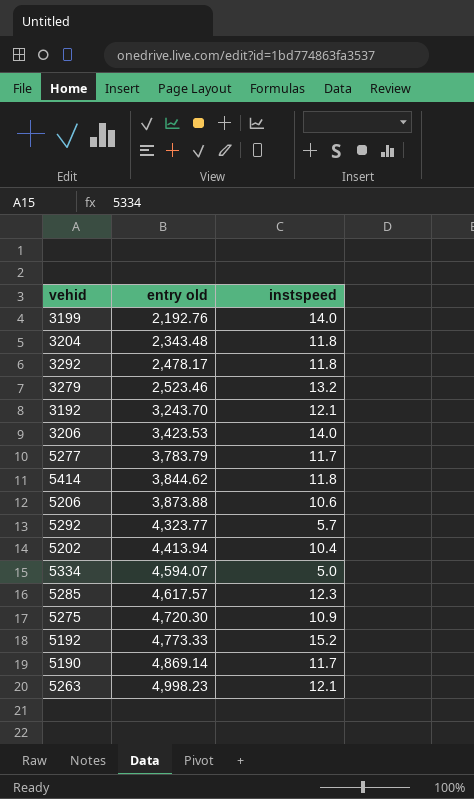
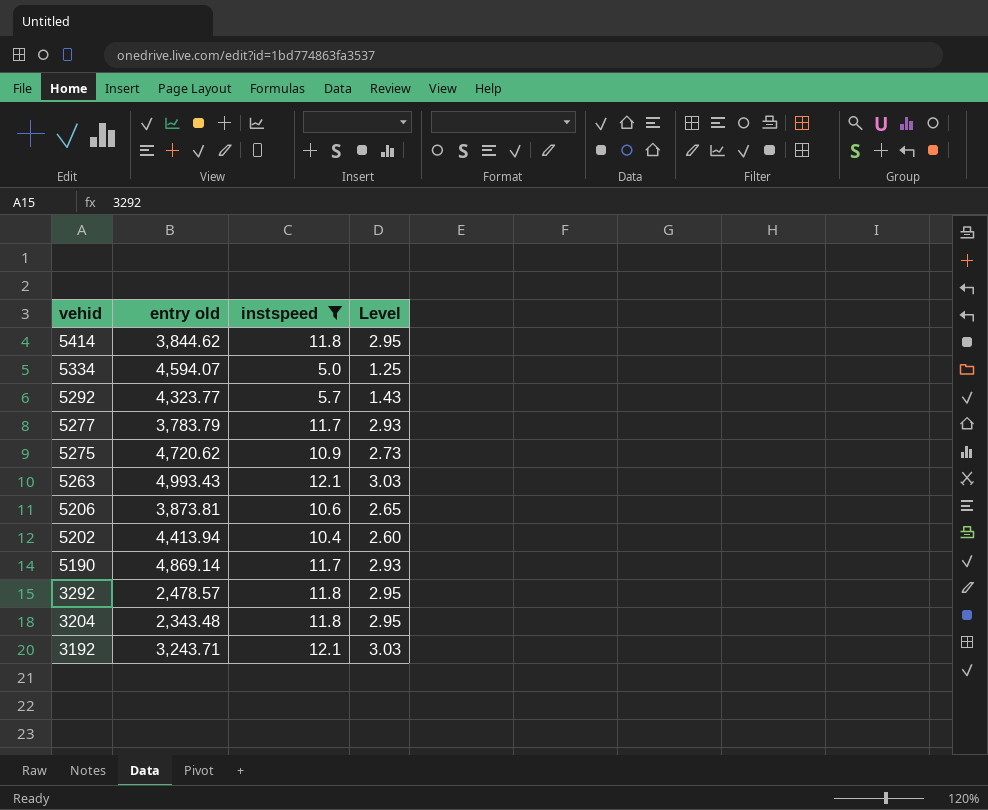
filter: none -> instspeed <= 12.1
row order: entry old ascending -> vehid descending
column Level | formula: none -> [instspeed] * 0.25
5275 | entry old: 4,720.30 -> 4,720.62
5263 | entry old: 4,998.23 -> 4,993.43
5206 | entry old: 3,873.88 -> 3,873.81
3292 | entry old: 2,478.17 -> 2,478.57
3192 | entry old: 3,243.70 -> 3,243.71

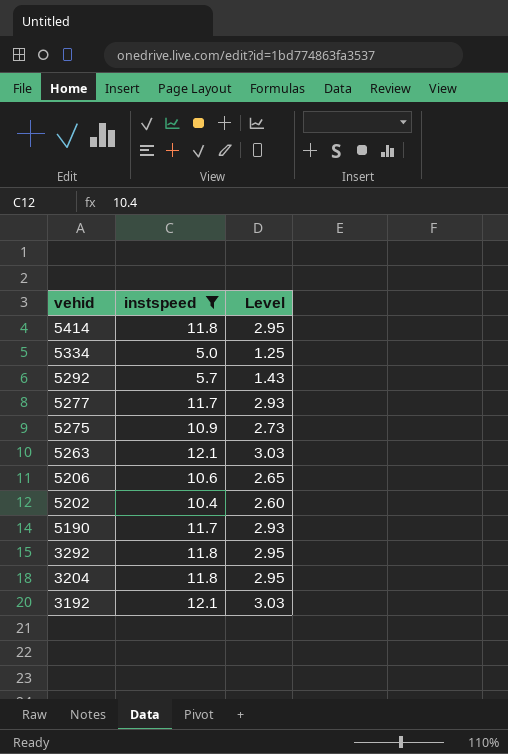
column entry old | position: 2 -> none

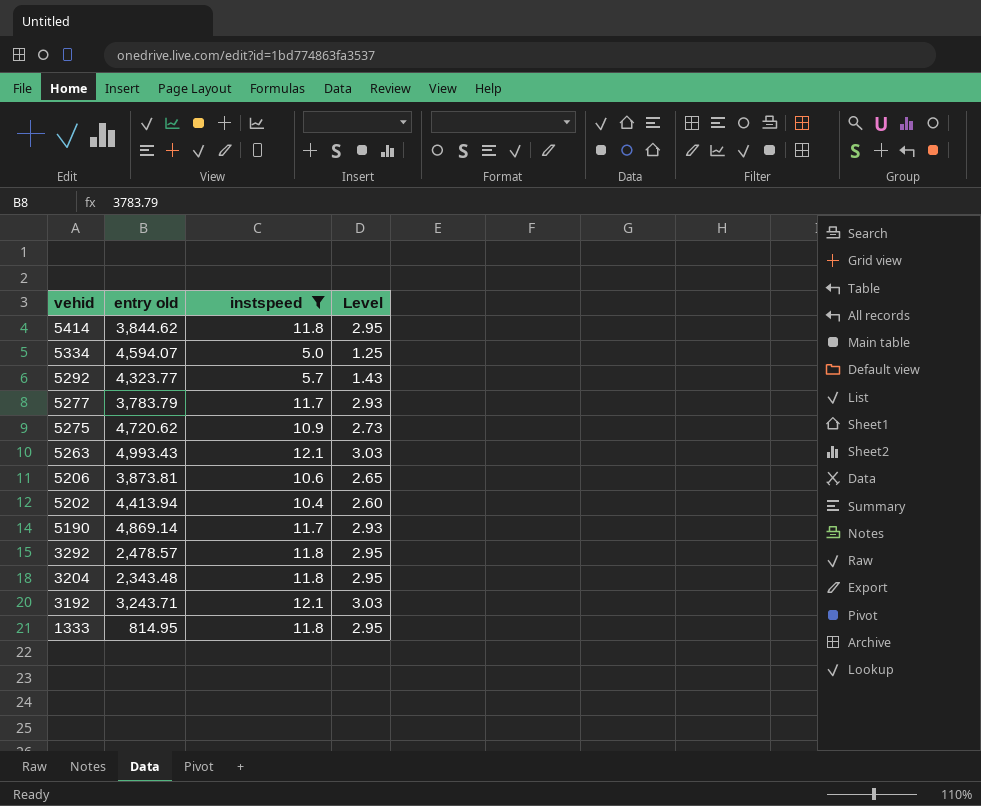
column entry old | position: none -> 2
row 1333: none -> 814.95 | 11.8 | 2.95

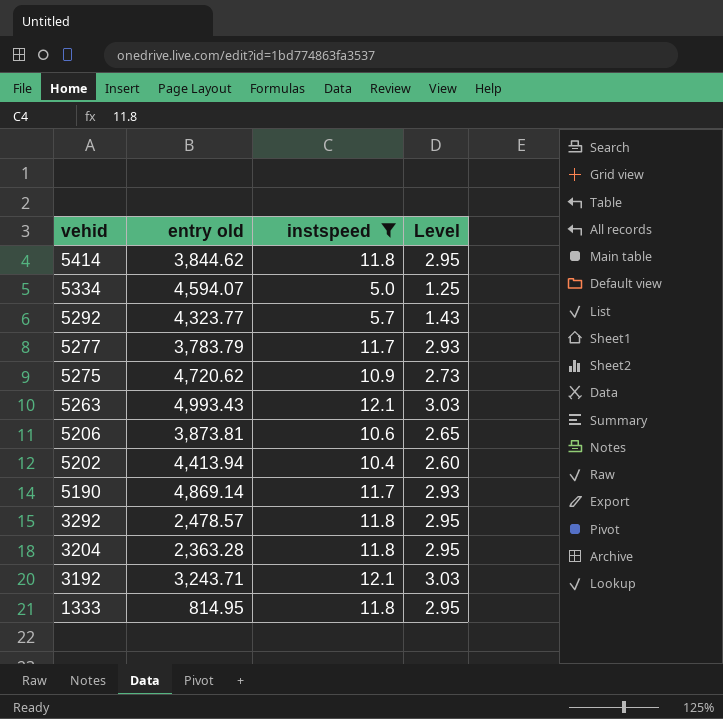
3204 | entry old: 2,343.48 -> 2,363.28

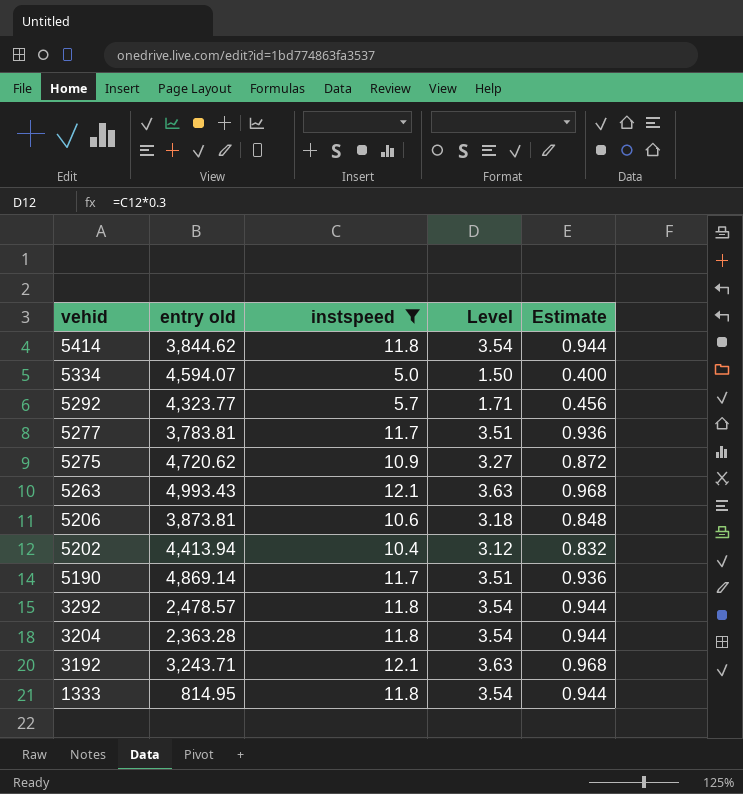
column Level | formula: [instspeed] * 0.25 -> [instspeed] * 0.3
column Estimate | formula: none -> [instspeed] * 0.08
5277 | entry old: 3,783.79 -> 3,783.81

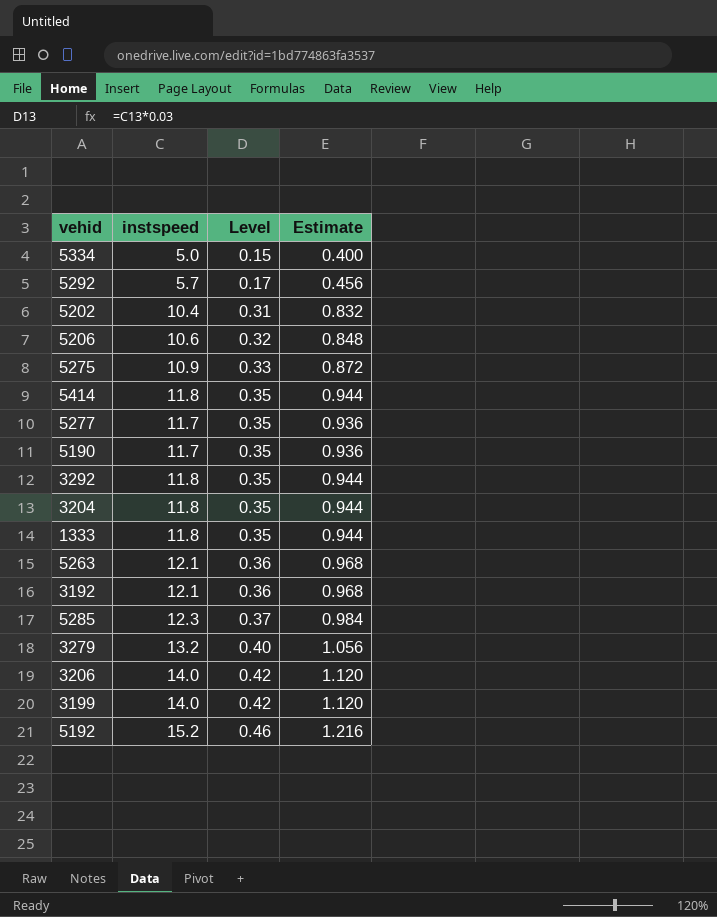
filter: instspeed <= 12.1 -> none
row order: vehid descending -> Level ascending
column entry old | position: 2 -> none
column Level | formula: [instspeed] * 0.3 -> [instspeed] * 0.03

